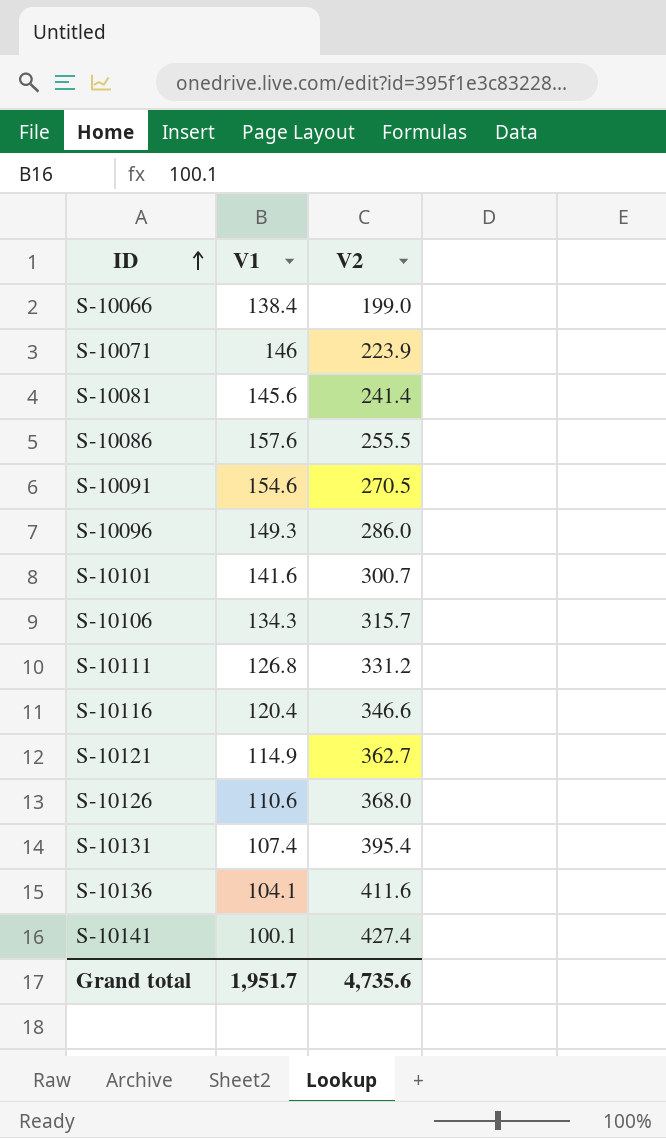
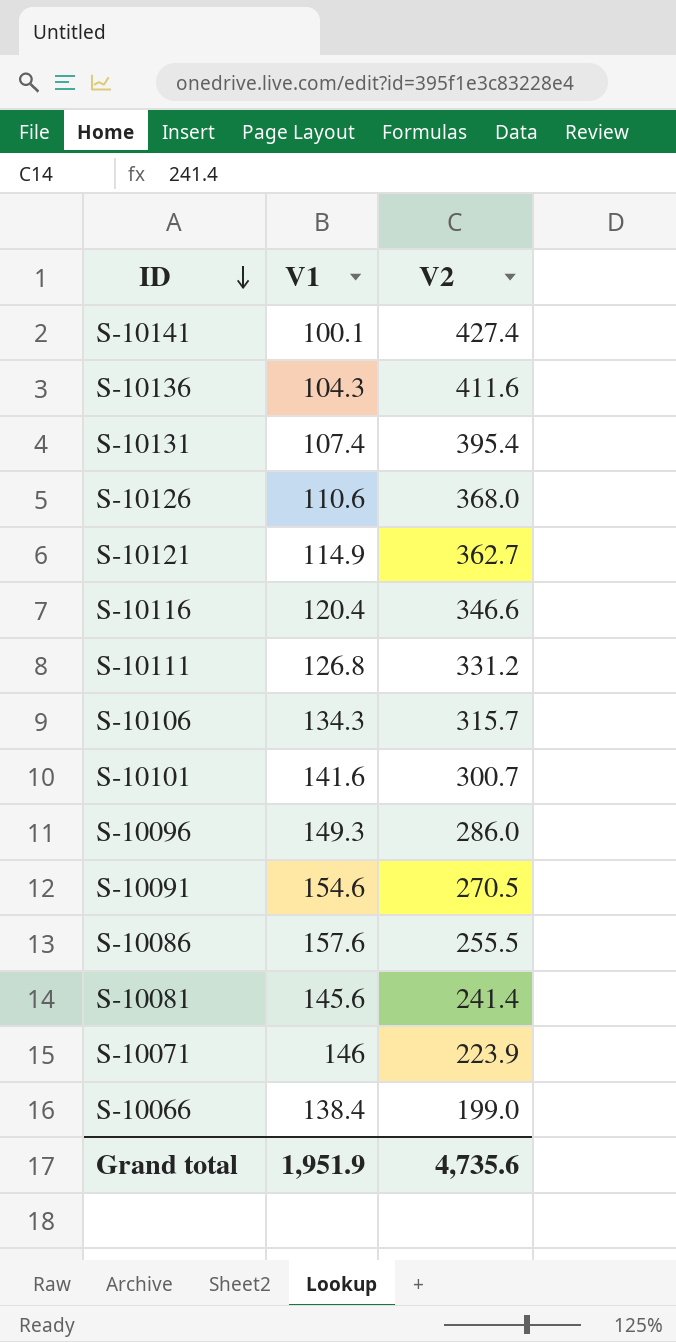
row order: ID ascending -> ID descending
S-10136 | V1: 104.1 -> 104.3
Grand total | V1: 1,951.7 -> 1,951.9

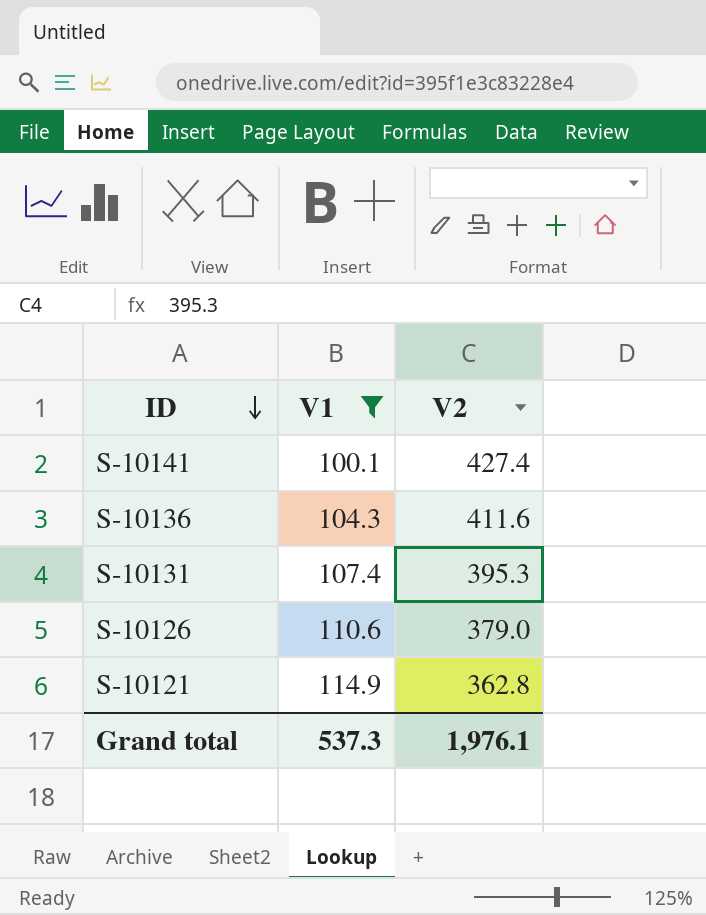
filter: none -> V1 <= 114.9
S-10131 | V2: 395.4 -> 395.3
S-10126 | V2: 368.0 -> 379.0
S-10121 | V2: 362.7 -> 362.8
Grand total | V1: 1,951.9 -> 537.3
Grand total | V2: 4,735.6 -> 1,976.1

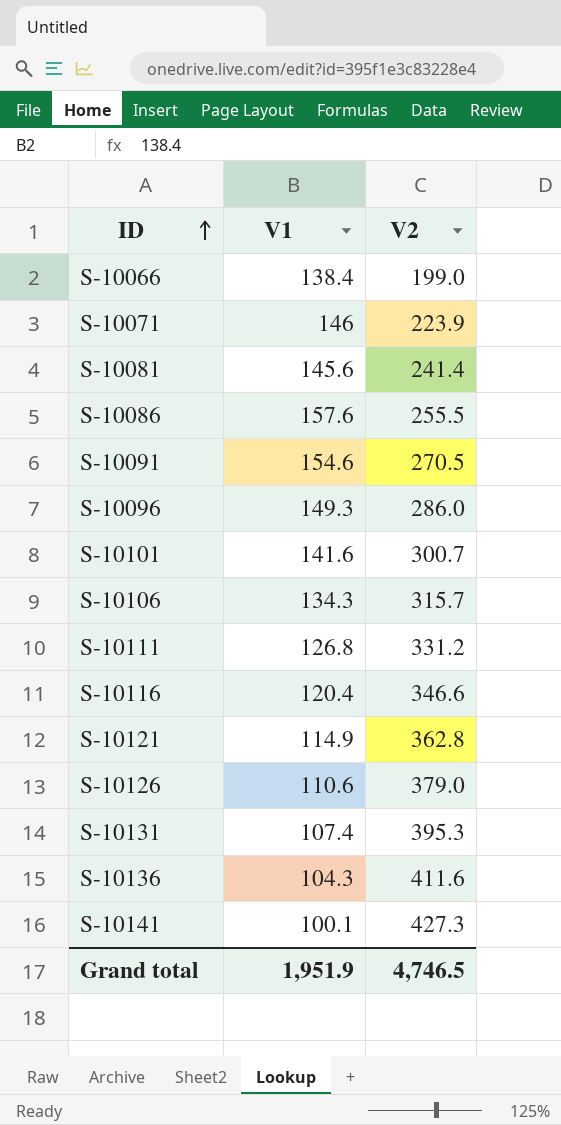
filter: V1 <= 114.9 -> none
row order: ID descending -> ID ascending
S-10141 | V2: 427.4 -> 427.3
Grand total | V1: 537.3 -> 1,951.9
Grand total | V2: 1,976.1 -> 4,746.5

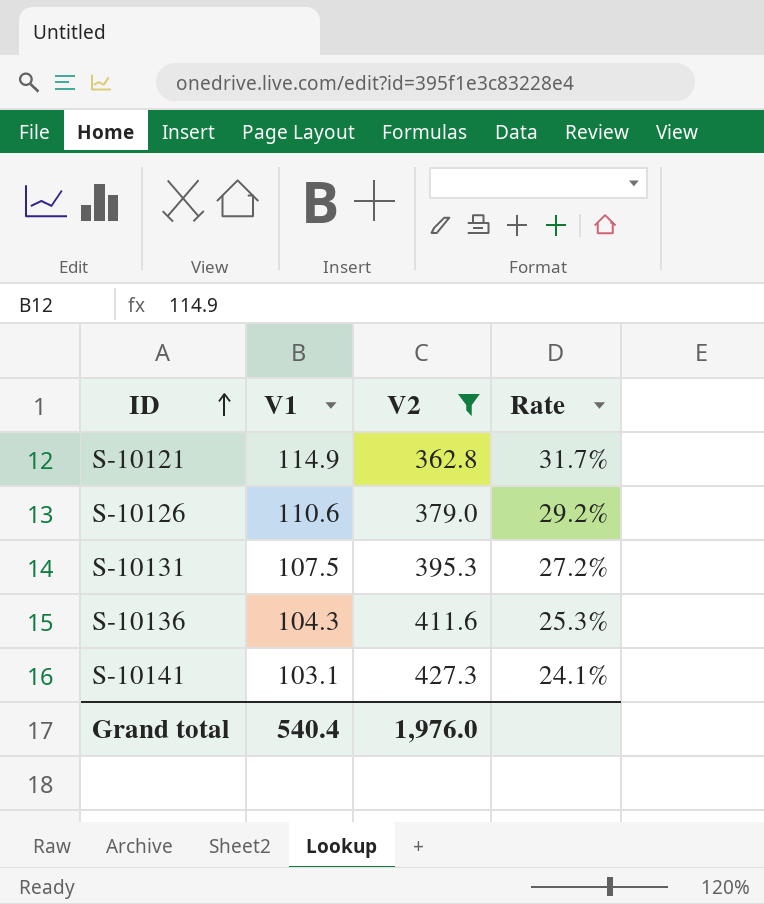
filter: none -> V2 >= 362.8
column Rate | formula: none -> [V1] / [V2]
S-10131 | V1: 107.4 -> 107.5
S-10141 | V1: 100.1 -> 103.1
Grand total | V1: 1,951.9 -> 540.4
Grand total | V2: 4,746.5 -> 1,976.0

